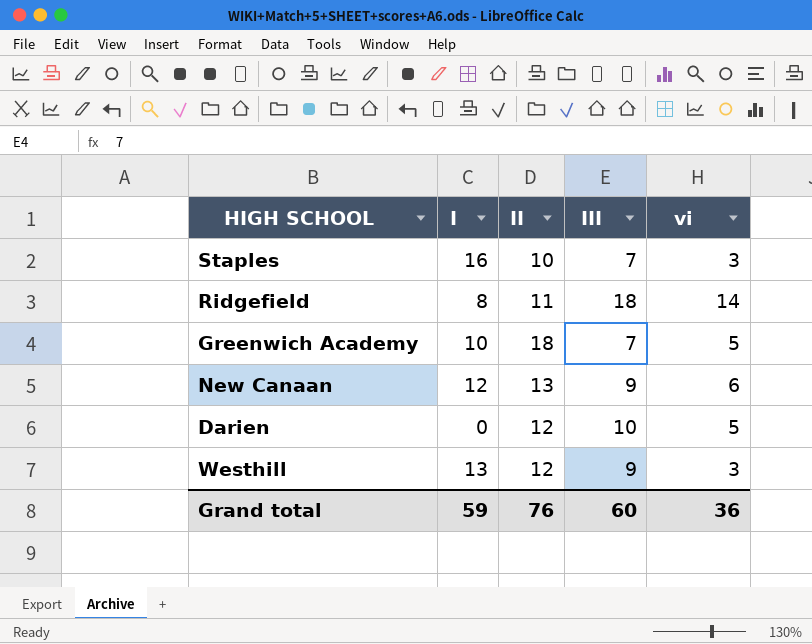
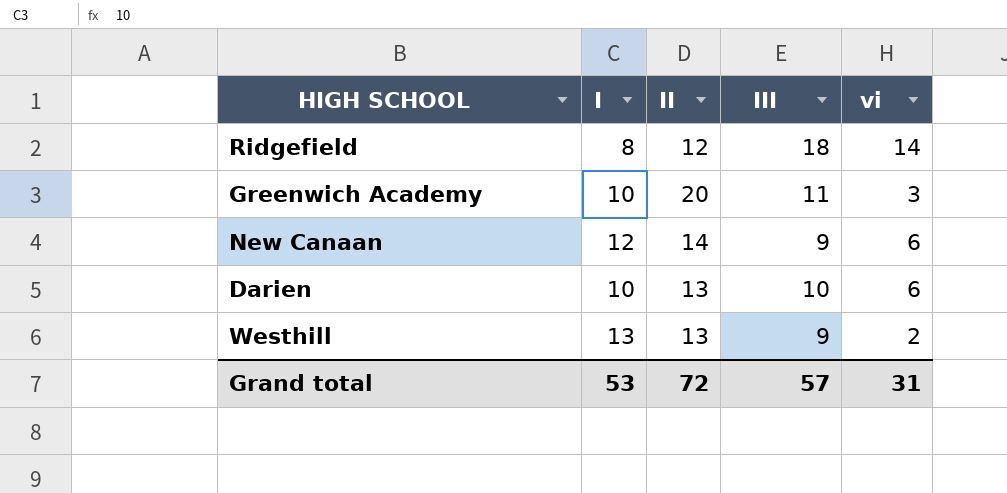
row Staples: 16 | 10 | 7 | 3 -> none
Ridgefield | II: 11 -> 12
Greenwich Academy | II: 18 -> 20
Greenwich Academy | III: 7 -> 11
Greenwich Academy | vi: 5 -> 3
New Canaan | II: 13 -> 14
Darien | I: 0 -> 10
Darien | II: 12 -> 13
Darien | vi: 5 -> 6
Westhill | II: 12 -> 13
Westhill | vi: 3 -> 2
Grand total | I: 59 -> 53
Grand total | II: 76 -> 72
Grand total | III: 60 -> 57
Grand total | vi: 36 -> 31

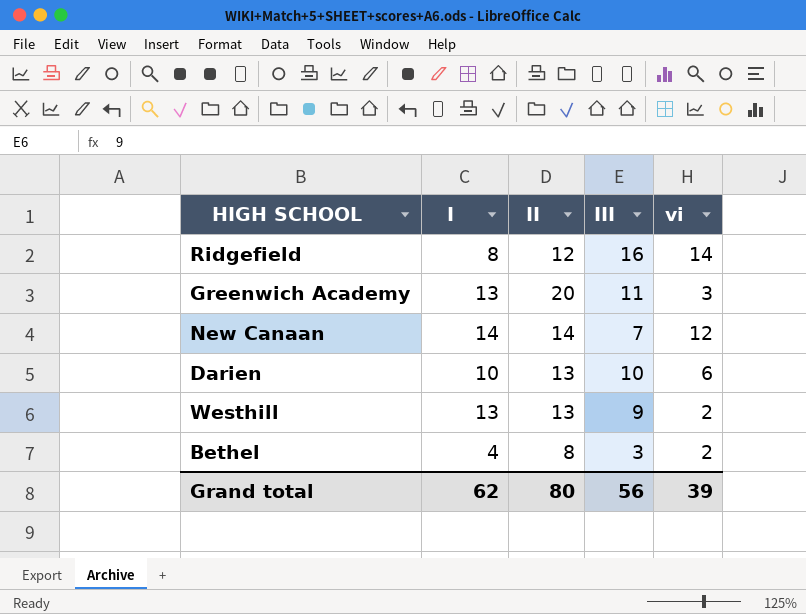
Ridgefield | III: 18 -> 16
Greenwich Academy | I: 10 -> 13
New Canaan | I: 12 -> 14
New Canaan | III: 9 -> 7
New Canaan | vi: 6 -> 12
row Bethel: none -> 4 | 8 | 3 | 2
Grand total | I: 53 -> 62
Grand total | II: 72 -> 80
Grand total | III: 57 -> 56
Grand total | vi: 31 -> 39

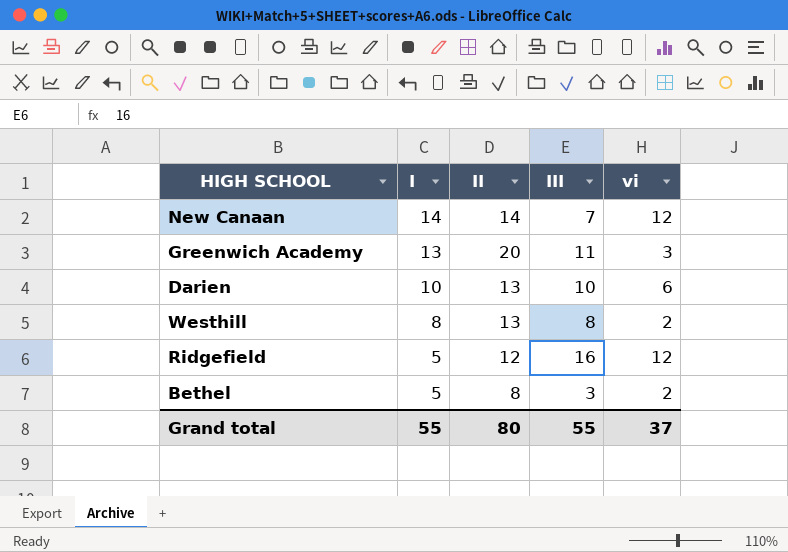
row order: none -> I descending
Westhill | I: 13 -> 8
Westhill | III: 9 -> 8
Ridgefield | I: 8 -> 5
Ridgefield | vi: 14 -> 12
Bethel | I: 4 -> 5
Grand total | I: 62 -> 55
Grand total | III: 56 -> 55
Grand total | vi: 39 -> 37

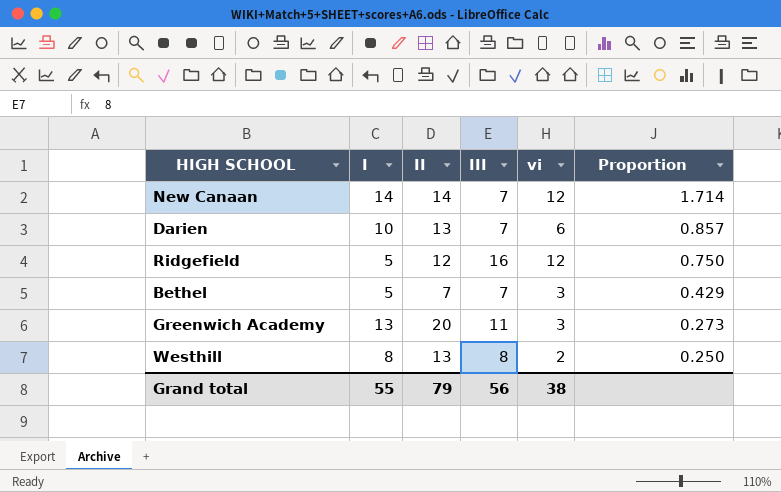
row order: I descending -> Proportion descending
column Proportion | formula: none -> [vi] / [III]
Darien | III: 10 -> 7
Bethel | II: 8 -> 7
Bethel | III: 3 -> 7
Bethel | vi: 2 -> 3
Grand total | II: 80 -> 79
Grand total | III: 55 -> 56
Grand total | vi: 37 -> 38

